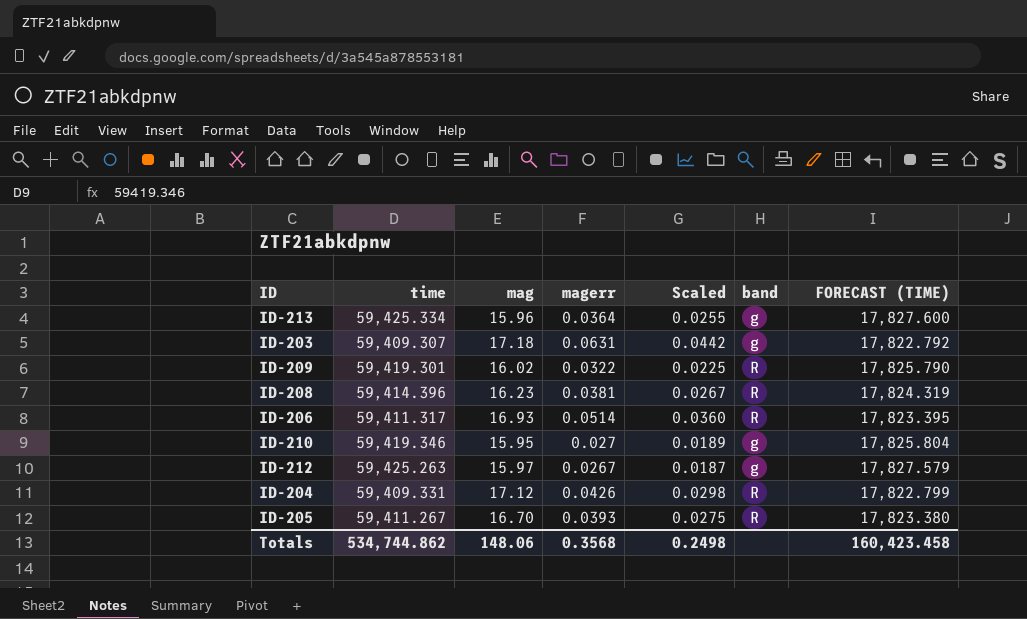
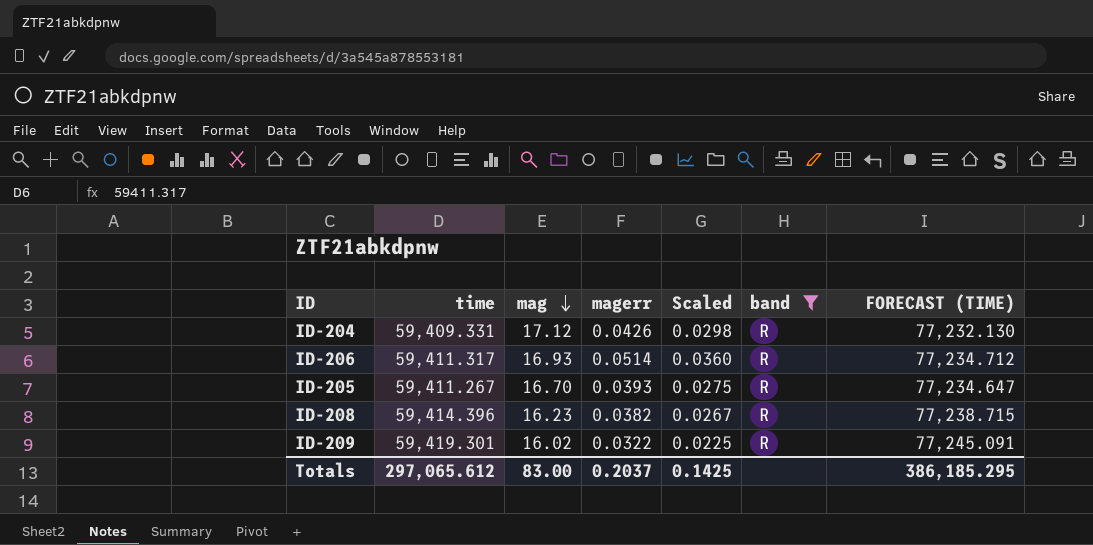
filter: none -> band = R
row order: none -> mag descending
column FORECAST (TIME) | formula: [time] * 0.3 -> [time] * 1.3
ID-208 | magerr: 0.0381 -> 0.0382
Totals | time: 534,744.862 -> 297,065.612
Totals | mag: 148.06 -> 83.00
Totals | magerr: 0.3568 -> 0.2037
Totals | Scaled: 0.2498 -> 0.1425
Totals | FORECAST (TIME): 160,423.458 -> 386,185.295

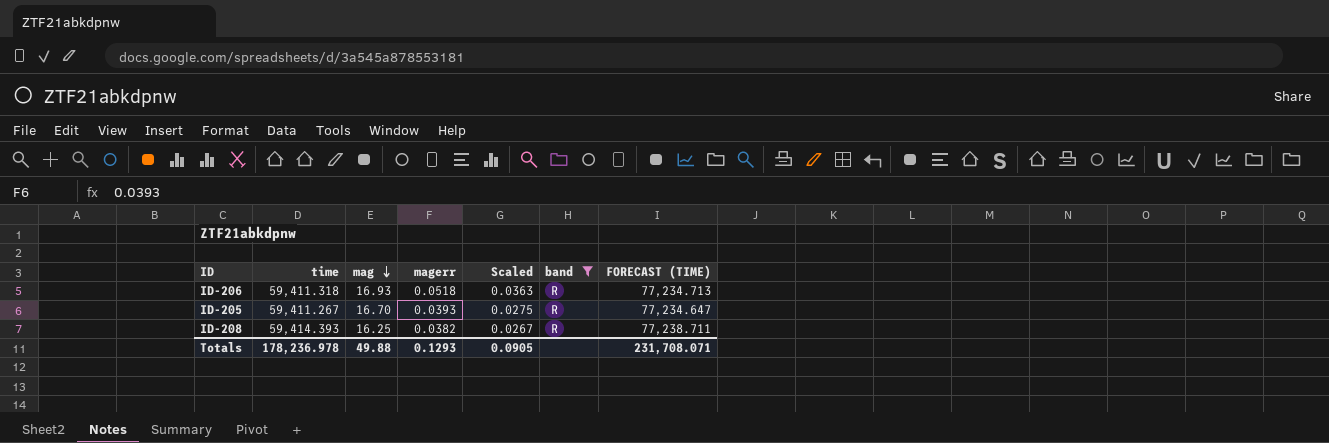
row ID-204: 59,409.331 | 17.12 | 0.0426 | 0.0298 | R | 77,232.130 -> none
row ID-209: 59,419.301 | 16.02 | 0.0322 | 0.0225 | R | 77,245.091 -> none
ID-206 | time: 59,411.317 -> 59,411.318
ID-206 | magerr: 0.0514 -> 0.0518
ID-206 | Scaled: 0.0360 -> 0.0363
ID-206 | FORECAST (TIME): 77,234.712 -> 77,234.713
ID-208 | time: 59,414.396 -> 59,414.393
ID-208 | mag: 16.23 -> 16.25
ID-208 | FORECAST (TIME): 77,238.715 -> 77,238.711
Totals | time: 297,065.612 -> 178,236.978
Totals | mag: 83.00 -> 49.88
Totals | magerr: 0.2037 -> 0.1293
Totals | Scaled: 0.1425 -> 0.0905
Totals | FORECAST (TIME): 386,185.295 -> 231,708.071

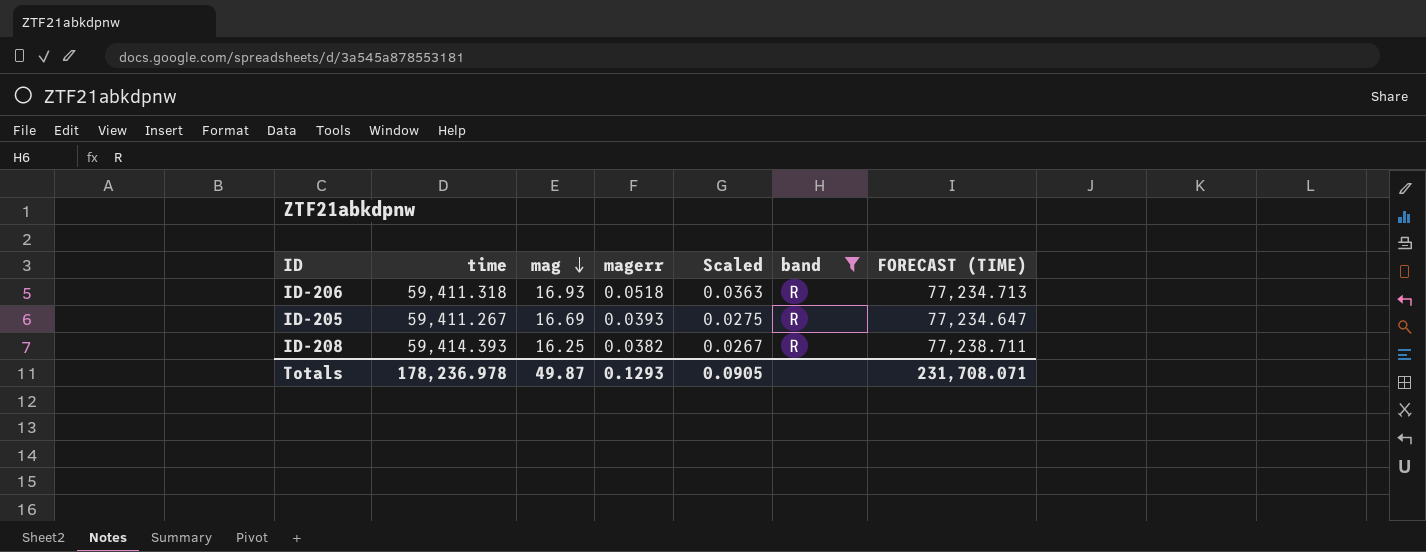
ID-205 | mag: 16.70 -> 16.69
Totals | mag: 49.88 -> 49.87

